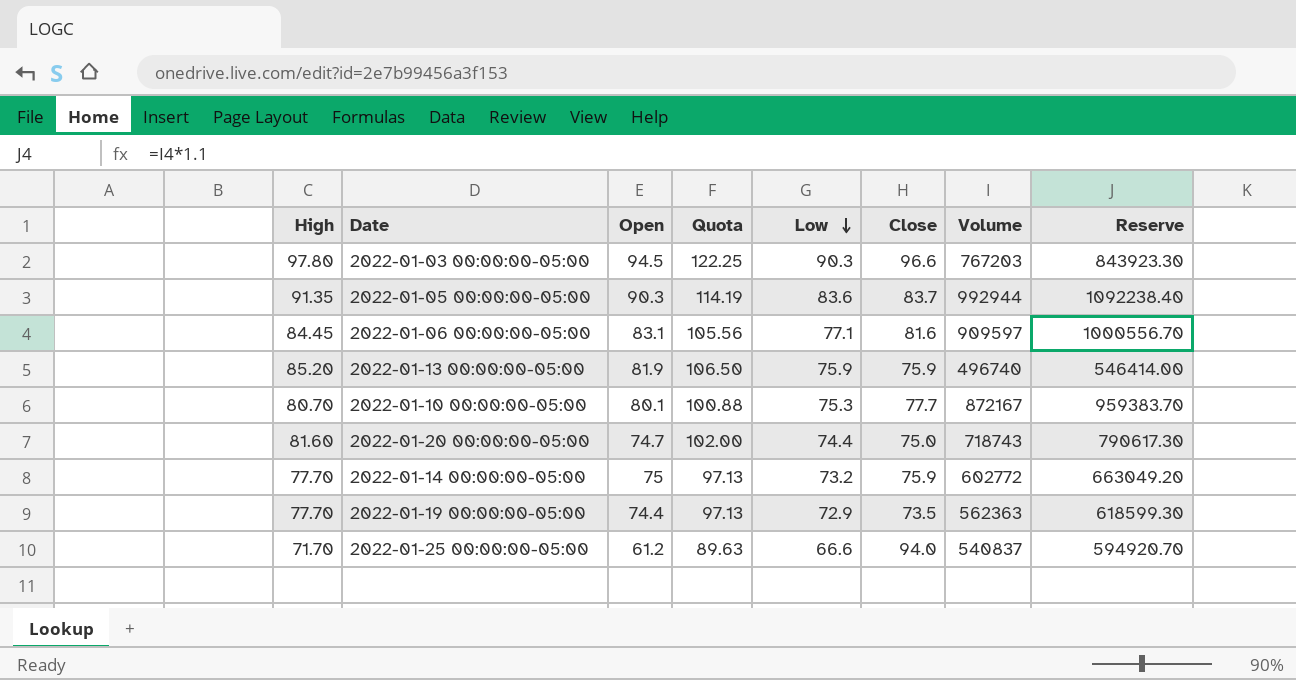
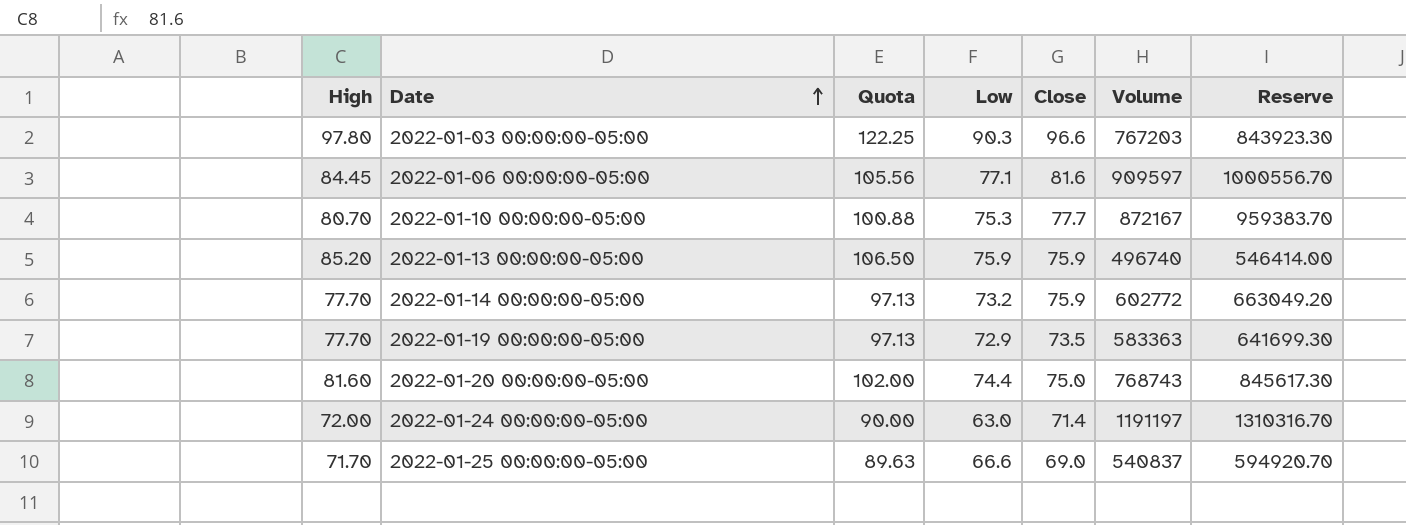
row order: Low descending -> Date ascending
column Open | position: 3 -> none
row 2022-01-05 00:00:00-05:00: 91.35 | 90.3 | 114.19 | 83.6 | 83.7 | 992944 | 1092238.40 -> none
2022-01-19 00:00:00-05:00 | Volume: 562363 -> 583363
2022-01-19 00:00:00-05:00 | Reserve: 618599.30 -> 641699.30
2022-01-20 00:00:00-05:00 | Volume: 718743 -> 768743
2022-01-20 00:00:00-05:00 | Reserve: 790617.30 -> 845617.30
row 2022-01-24 00:00:00-05:00: none -> 72.00 | 90.00 | 63.0 | 71.4 | 1191197 | 1310316.70
2022-01-25 00:00:00-05:00 | Close: 94.0 -> 69.0

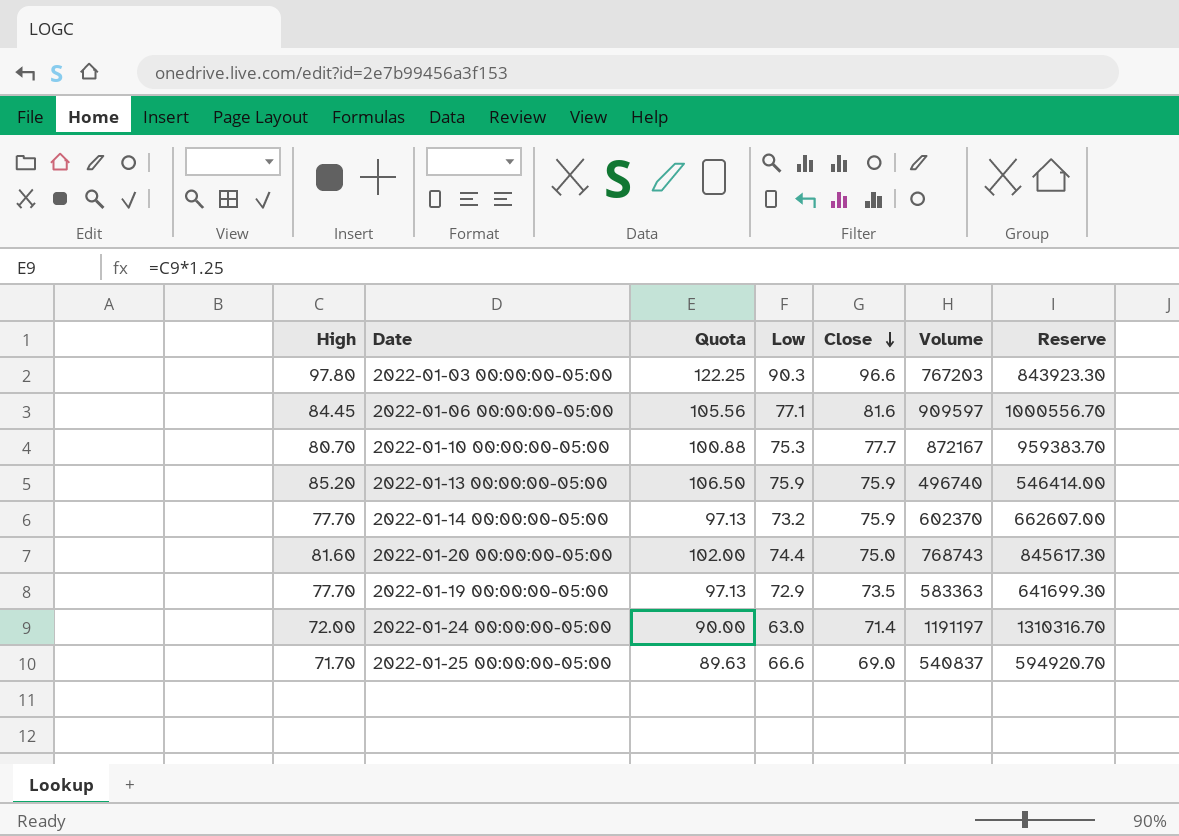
row order: Date ascending -> Close descending
2022-01-14 00:00:00-05:00 | Volume: 602772 -> 602370
2022-01-14 00:00:00-05:00 | Reserve: 663049.20 -> 662607.00

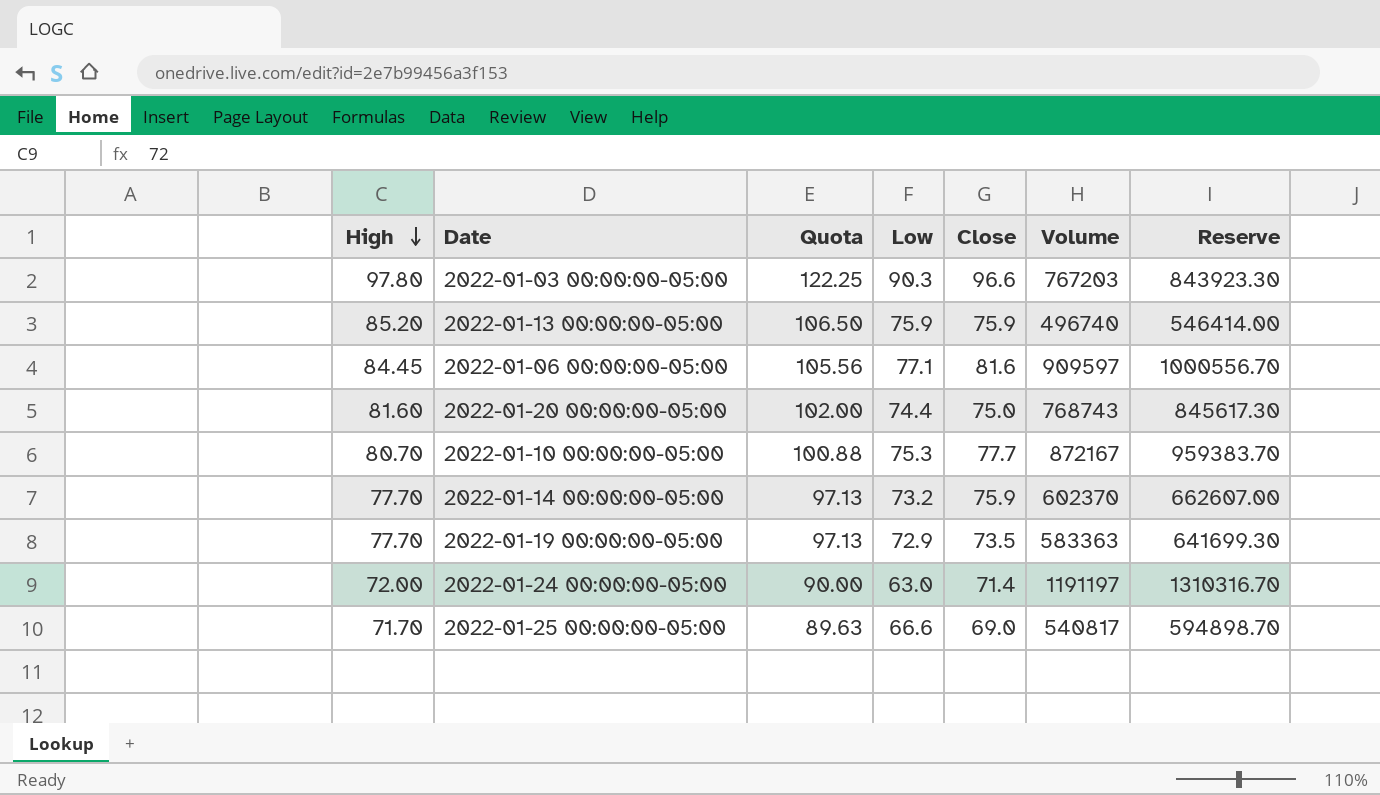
row order: Close descending -> High descending
2022-01-25 00:00:00-05:00 | Volume: 540837 -> 540817
2022-01-25 00:00:00-05:00 | Reserve: 594920.70 -> 594898.70

